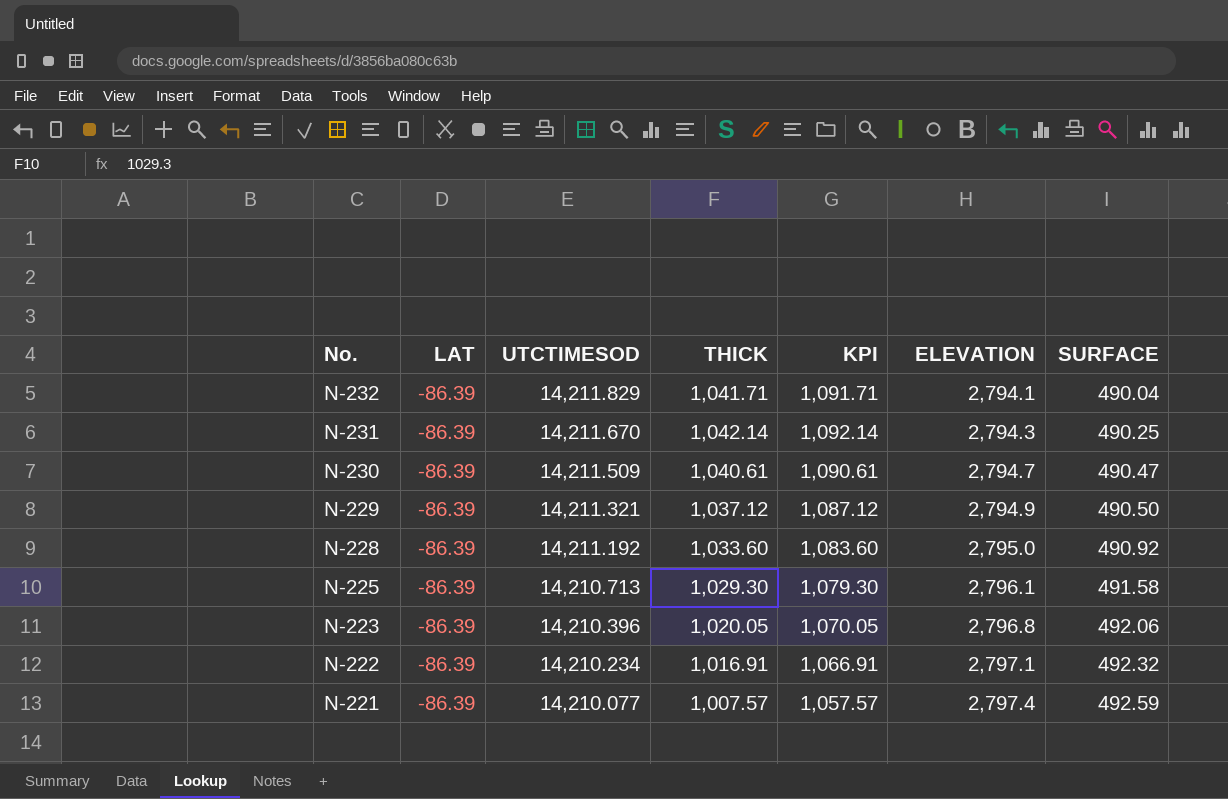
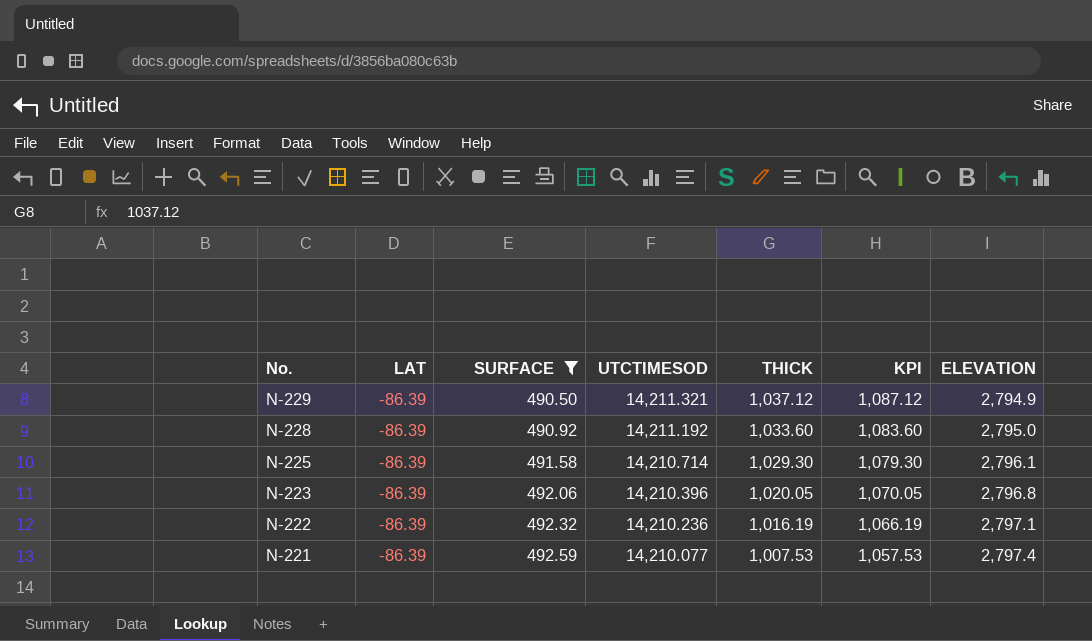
filter: none -> SURFACE >= 490.50
column SURFACE | position: 7 -> 3
N-225 | UTCTIMESOD: 14,210.713 -> 14,210.714
N-222 | UTCTIMESOD: 14,210.234 -> 14,210.236
N-222 | THICK: 1,016.91 -> 1,016.19
N-222 | KPI: 1,066.91 -> 1,066.19
N-221 | THICK: 1,007.57 -> 1,007.53
N-221 | KPI: 1,057.57 -> 1,057.53

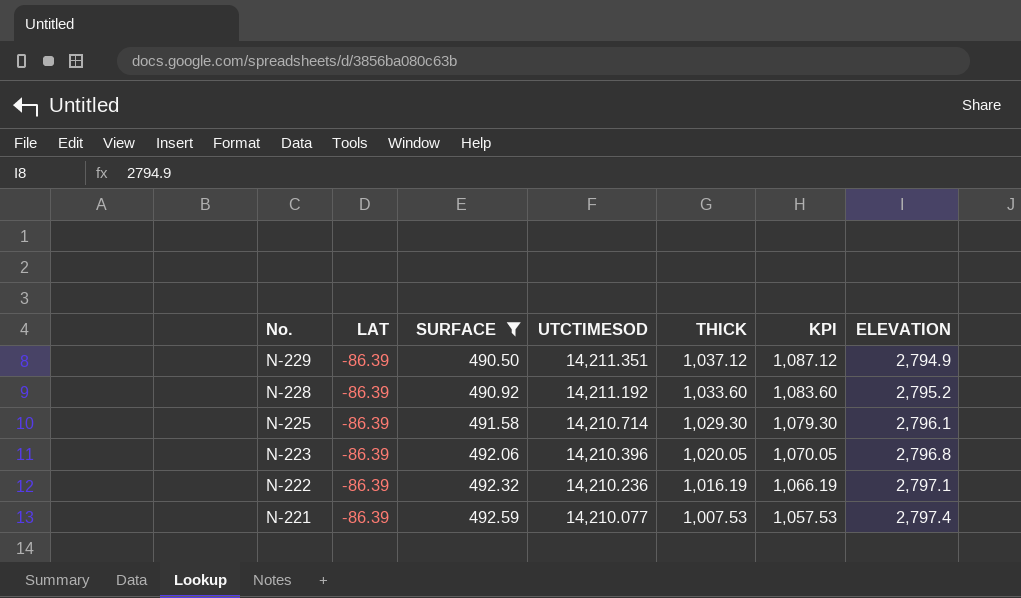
N-229 | UTCTIMESOD: 14,211.321 -> 14,211.351
N-228 | ELEVATION: 2,795.0 -> 2,795.2

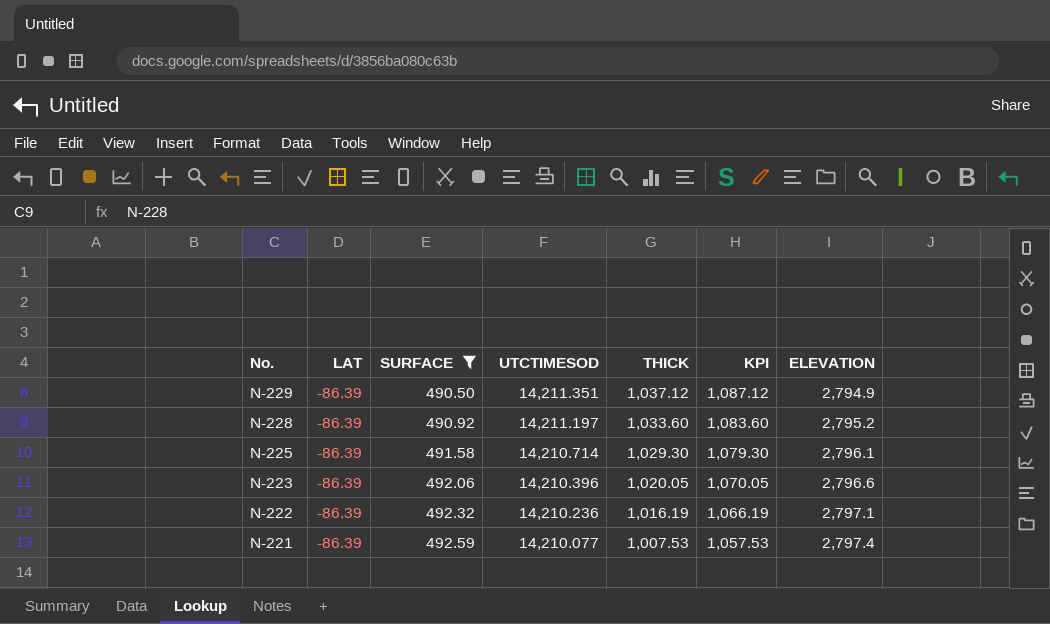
N-228 | UTCTIMESOD: 14,211.192 -> 14,211.197
N-223 | ELEVATION: 2,796.8 -> 2,796.6

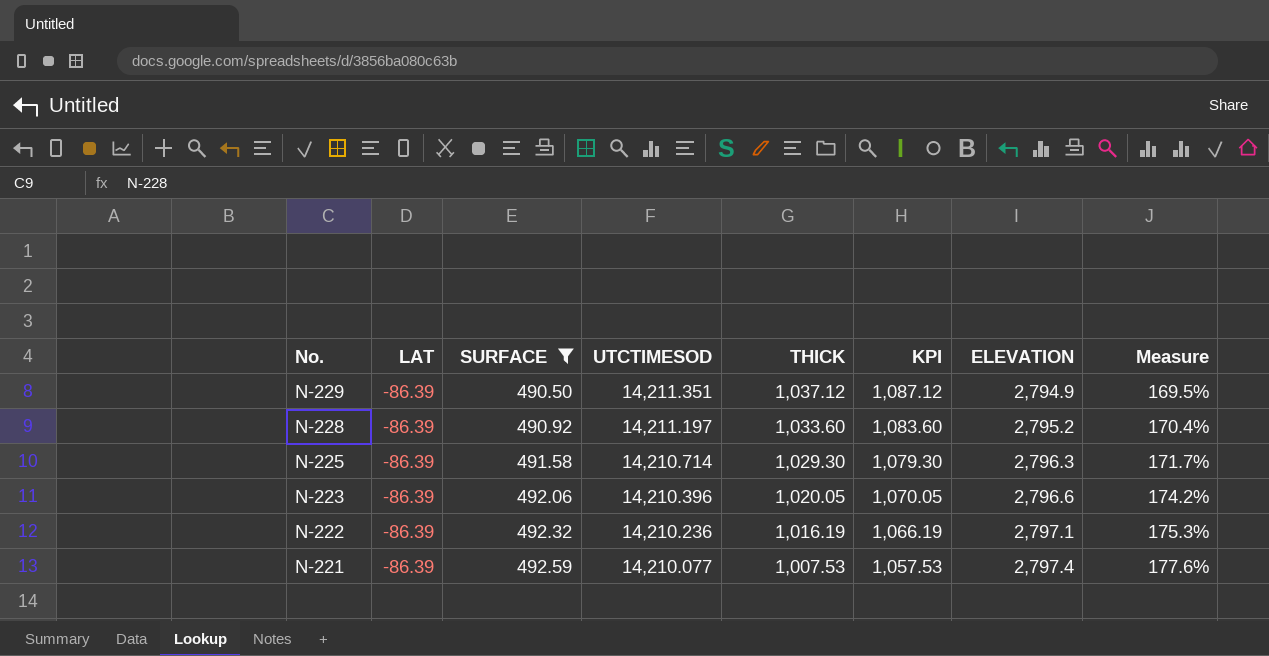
column Measure | formula: none -> ([ELEVATION] - [THICK]) / [THICK]
N-225 | ELEVATION: 2,796.1 -> 2,796.3

